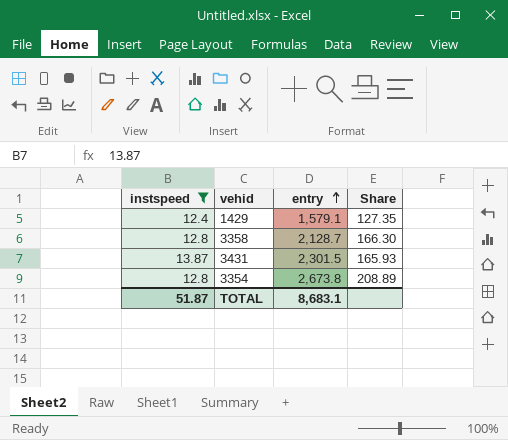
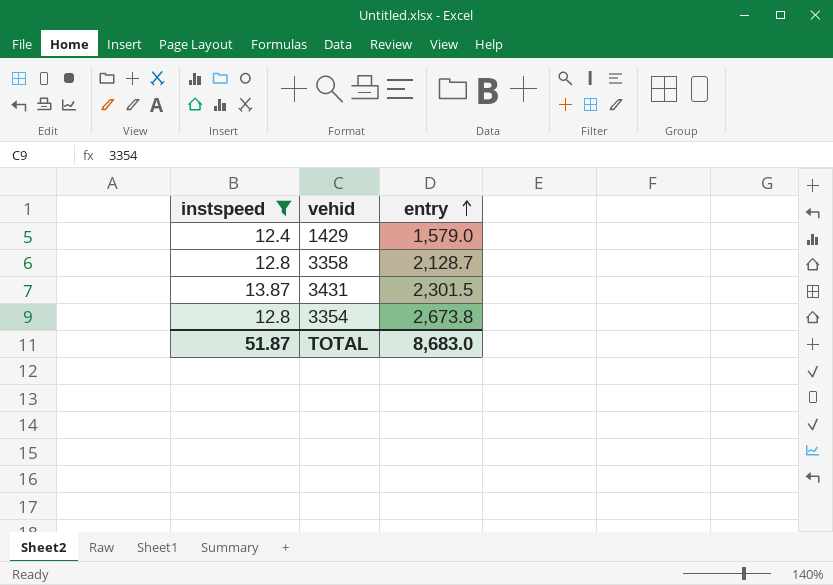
column Share | formula: [entry] / [instspeed] -> none
1429 | entry: 1,579.1 -> 1,579.0
TOTAL | entry: 8,683.1 -> 8,683.0

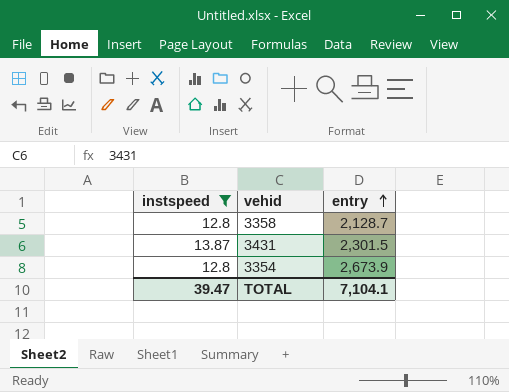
row 1429: 12.4 | 1,579.0 -> none
3354 | entry: 2,673.8 -> 2,673.9
TOTAL | instspeed: 51.87 -> 39.47
TOTAL | entry: 8,683.0 -> 7,104.1

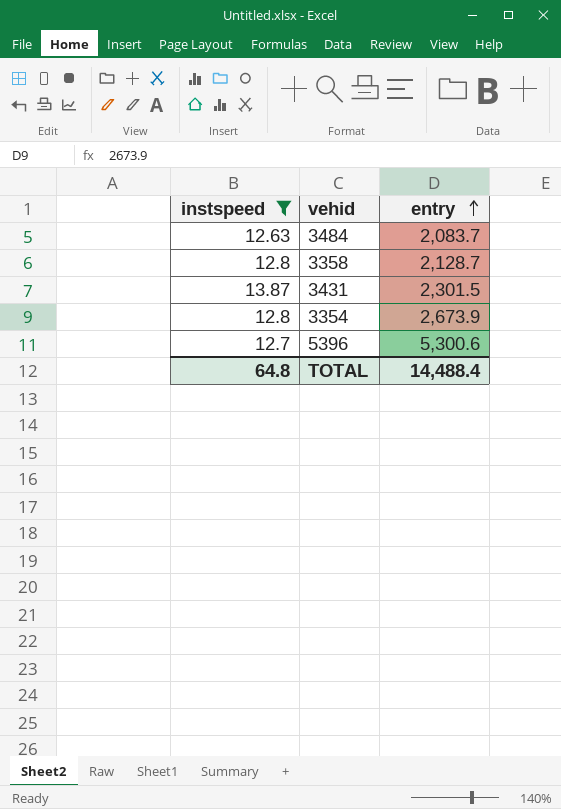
row 3484: none -> 12.63 | 2,083.7
row 5396: none -> 12.7 | 5,300.6
TOTAL | instspeed: 39.47 -> 64.8
TOTAL | entry: 7,104.1 -> 14,488.4

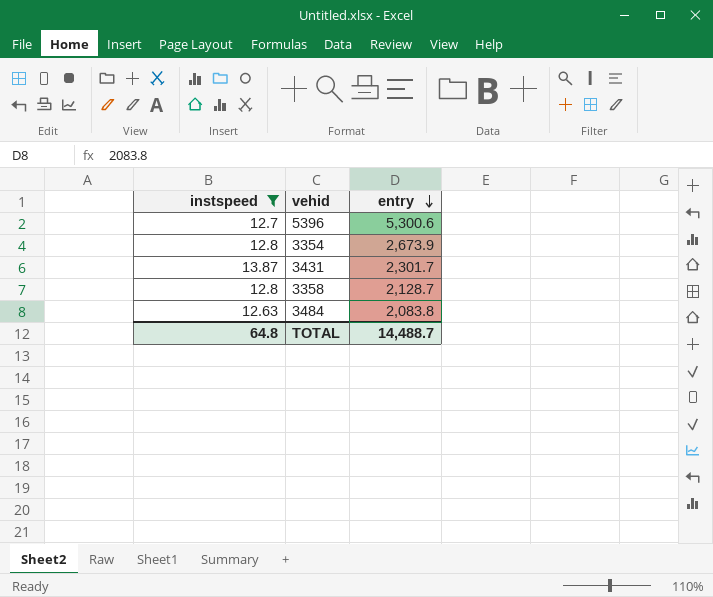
row order: entry ascending -> entry descending
3431 | entry: 2,301.5 -> 2,301.7
3484 | entry: 2,083.7 -> 2,083.8
TOTAL | entry: 14,488.4 -> 14,488.7

